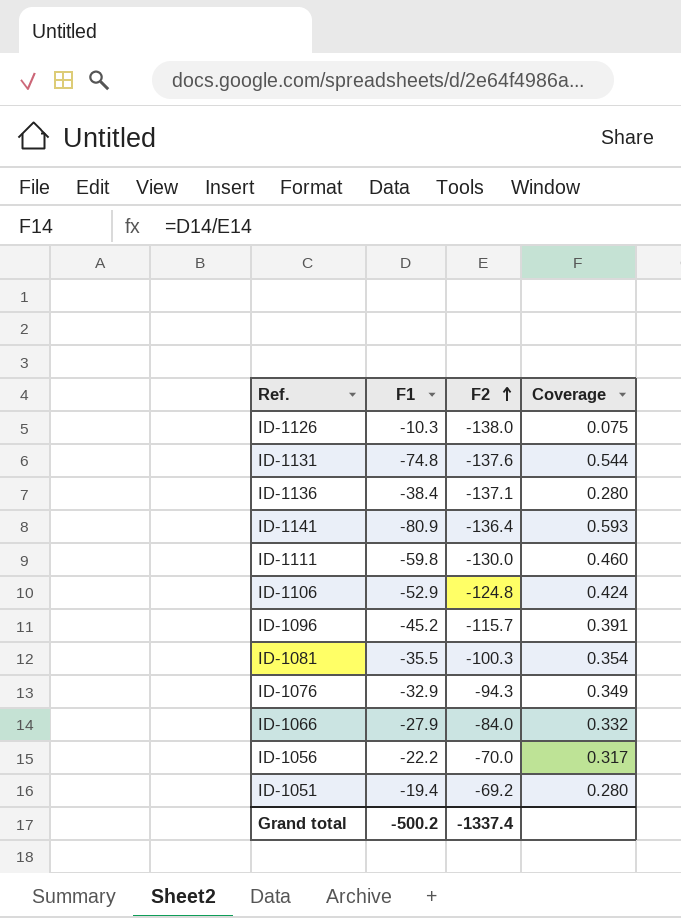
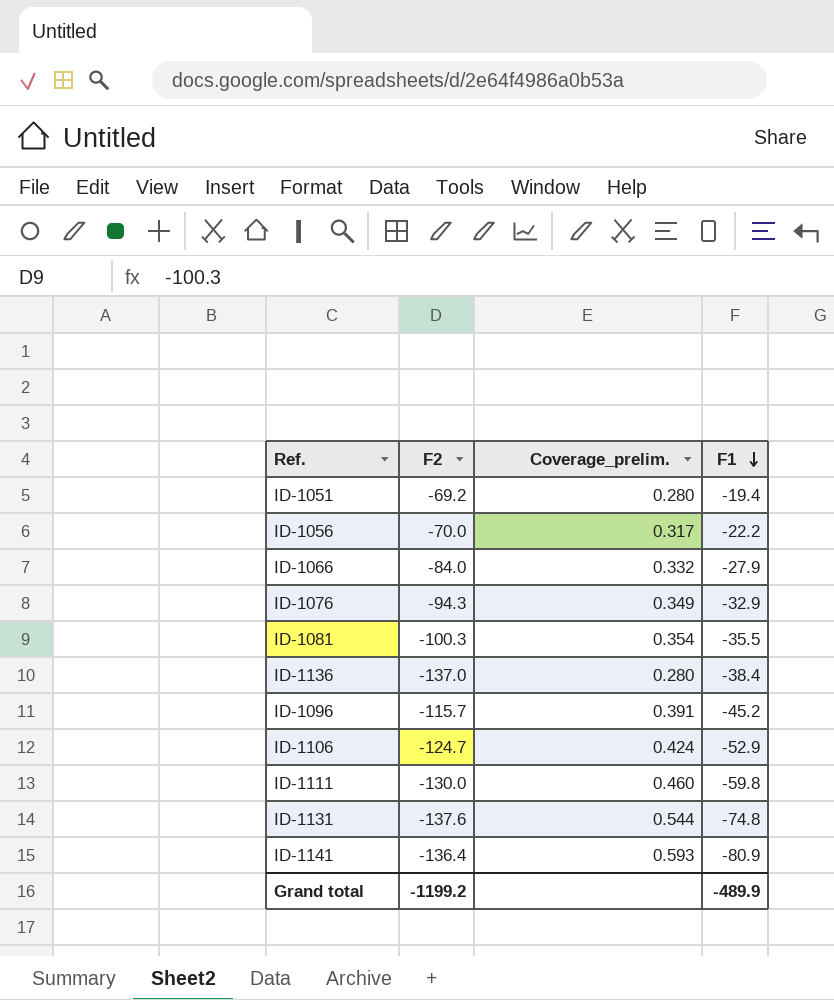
row order: F2 ascending -> F1 descending
column name: Coverage -> Coverage_prelim.
column F1 | position: 2 -> 4
row ID-1126: -10.3 | -138.0 | 0.075 -> none
ID-1136 | F2: -137.1 -> -137.0
ID-1106 | F2: -124.8 -> -124.7
Grand total | F2: -1337.4 -> -1199.2
Grand total | F1: -500.2 -> -489.9

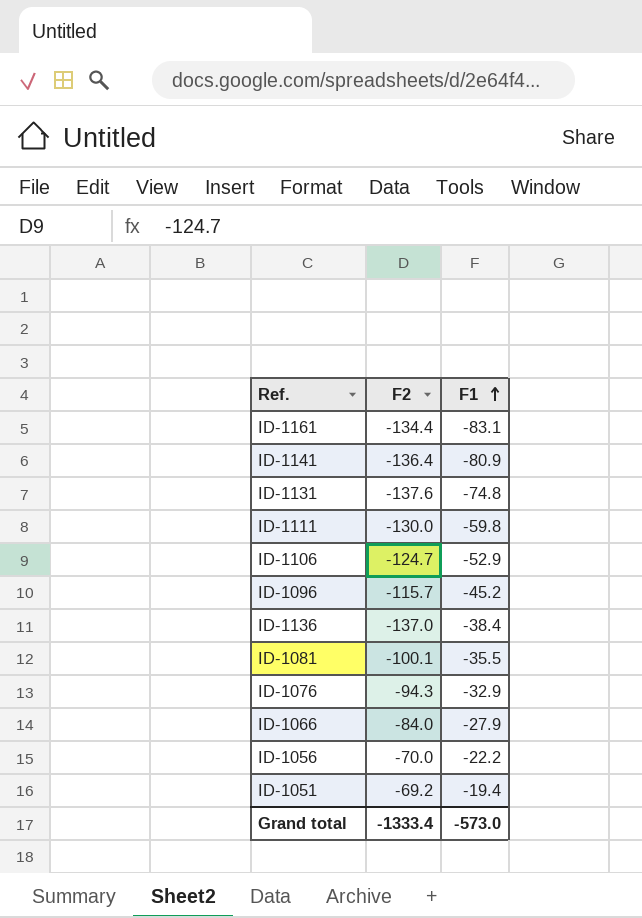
row order: F1 descending -> F1 ascending
column Coverage_prelim. | formula: [F1] / [F2] -> none
row ID-1161: none -> -134.4 | -83.1
ID-1081 | F2: -100.3 -> -100.1
Grand total | F2: -1199.2 -> -1333.4
Grand total | F1: -489.9 -> -573.0

